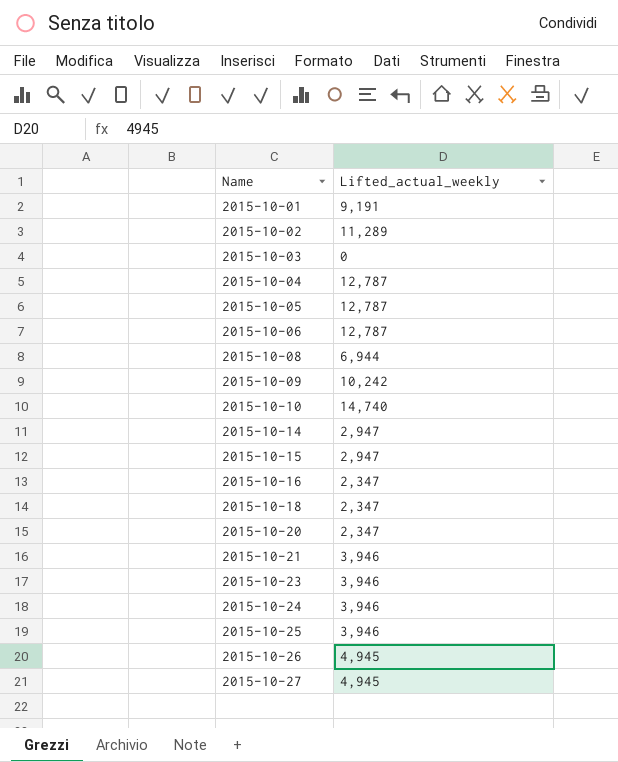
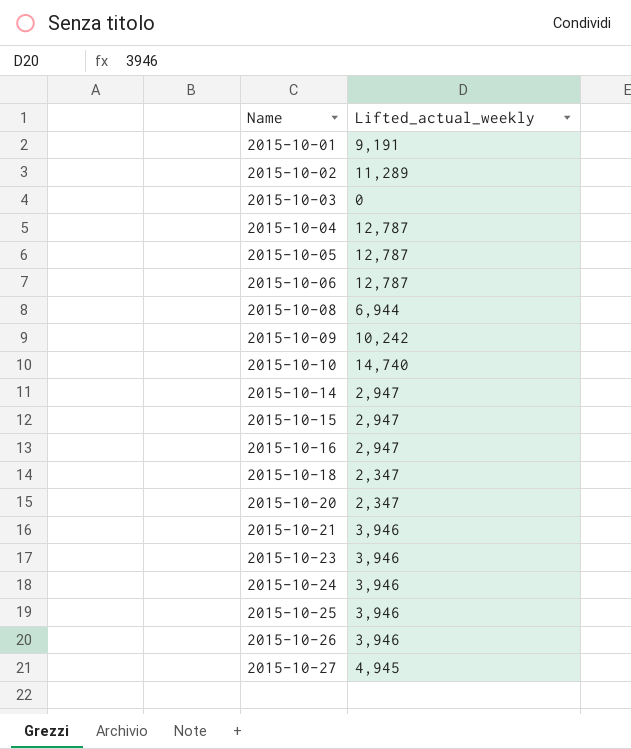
2015-10-16 | Lifted_actual_weekly: 2,347 -> 2,947
2015-10-26 | Lifted_actual_weekly: 4,945 -> 3,946

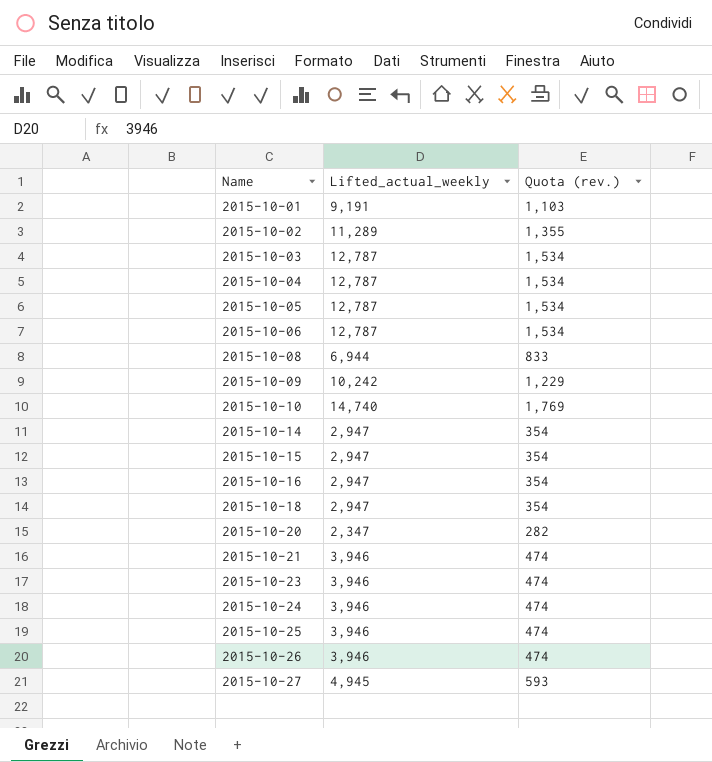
column Quota (rev.) | formula: none -> [Lifted_actual_weekly] * 0.12
2015-10-03 | Lifted_actual_weekly: 0 -> 12,787
2015-10-18 | Lifted_actual_weekly: 2,347 -> 2,947

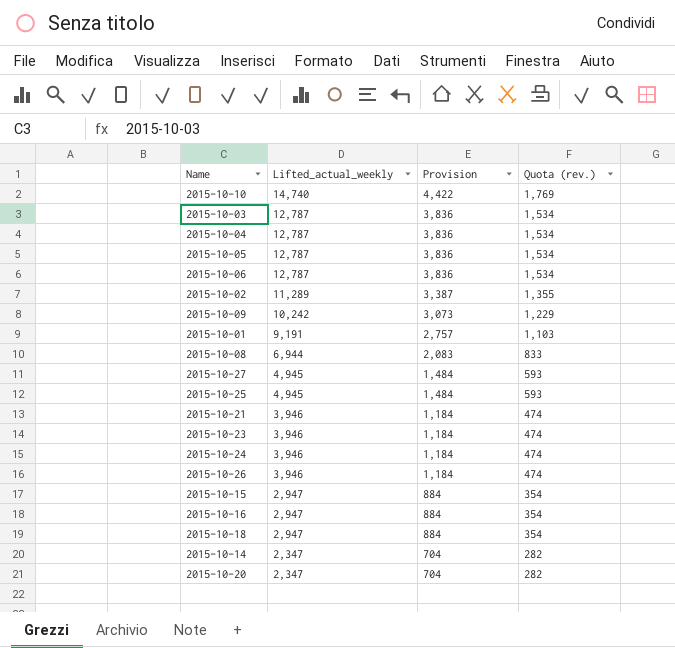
row order: Name ascending -> Lifted_actual_weekly descending
column Provision | formula: none -> [Lifted_actual_weekly] * 0.3
2015-10-25 | Lifted_actual_weekly: 3,946 -> 4,945
2015-10-25 | Quota (rev.): 474 -> 593
2015-10-14 | Lifted_actual_weekly: 2,947 -> 2,347
2015-10-14 | Quota (rev.): 354 -> 282

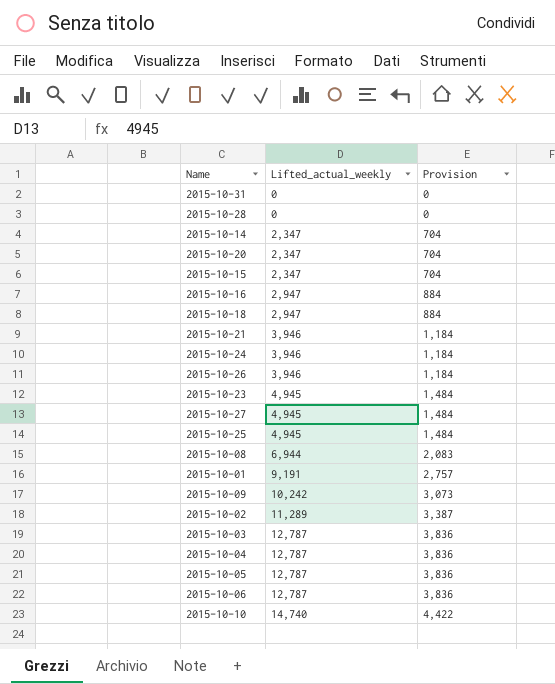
row order: Lifted_actual_weekly descending -> Lifted_actual_weekly ascending
column Quota (rev.) | formula: [Lifted_actual_weekly] * 0.12 -> none
row 2015-10-31: none -> 0 | 0
row 2015-10-28: none -> 0 | 0
2015-10-15 | Lifted_actual_weekly: 2,947 -> 2,347
2015-10-15 | Provision: 884 -> 704
2015-10-23 | Lifted_actual_weekly: 3,946 -> 4,945
2015-10-23 | Provision: 1,184 -> 1,484

